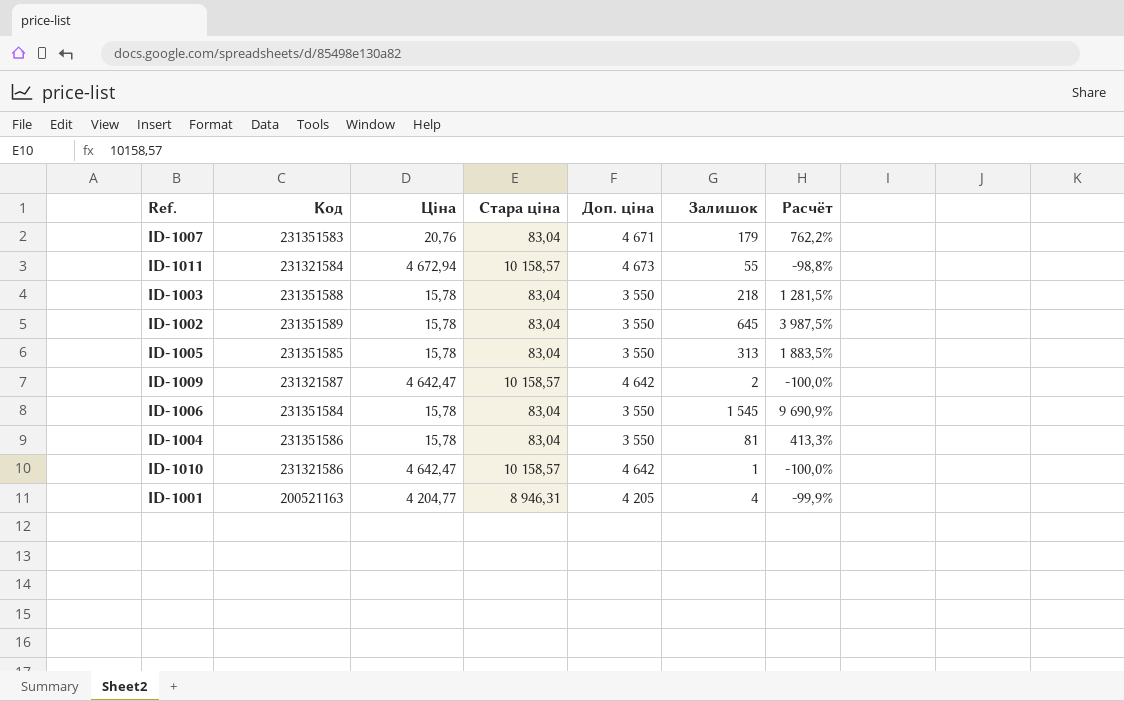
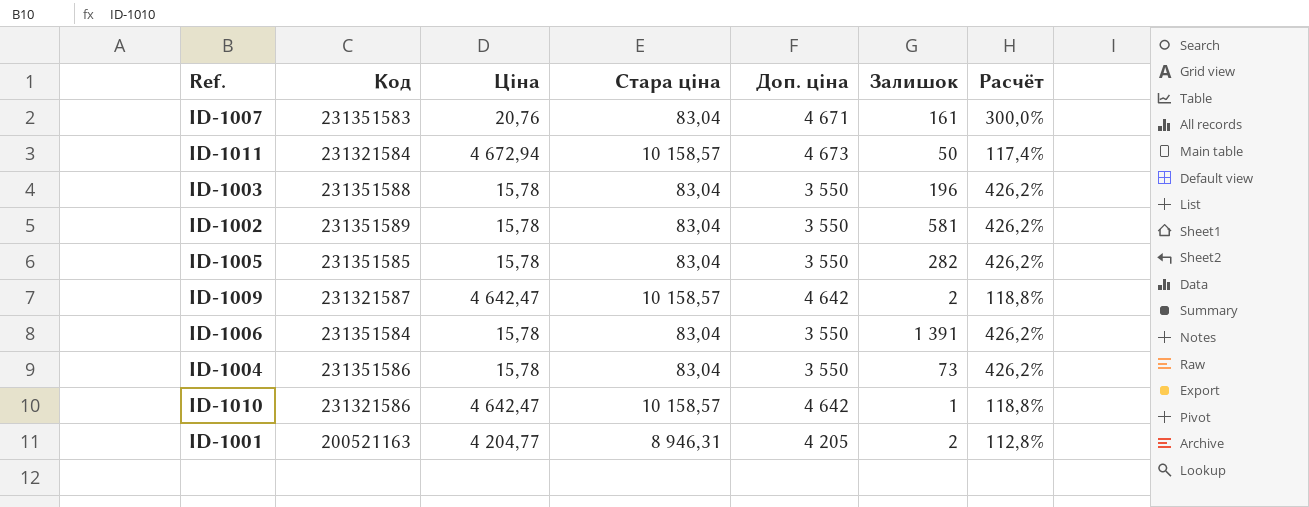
column Расчёт | formula: ([Залишок] - [Ціна]) / [Ціна] -> ([Стара ціна] - [Ціна]) / [Ціна]
ID-1007 | Залишок: 179 -> 161
ID-1011 | Залишок: 55 -> 50
ID-1003 | Залишок: 218 -> 196
ID-1002 | Залишок: 645 -> 581
ID-1005 | Залишок: 313 -> 282
ID-1006 | Залишок: 1 545 -> 1 391
ID-1004 | Залишок: 81 -> 73
ID-1001 | Залишок: 4 -> 2

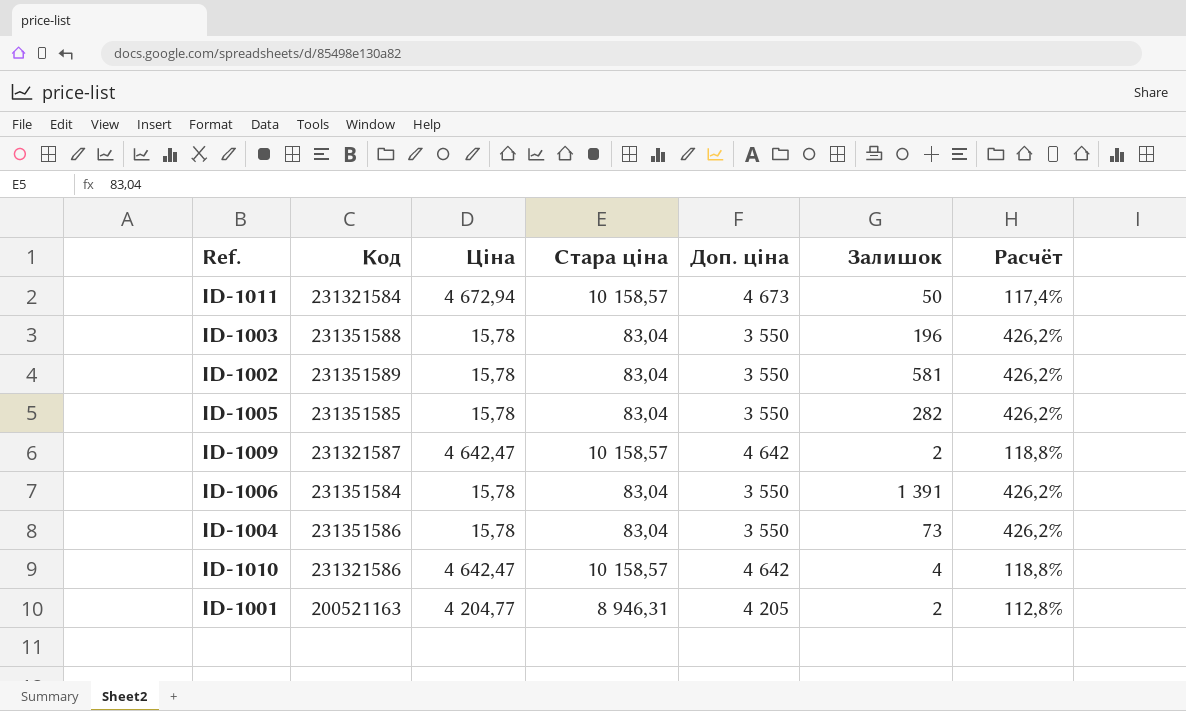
row ID-1007: 231351583 | 20,76 | 83,04 | 4 671 | 161 | 300,0% -> none
ID-1010 | Залишок: 1 -> 4

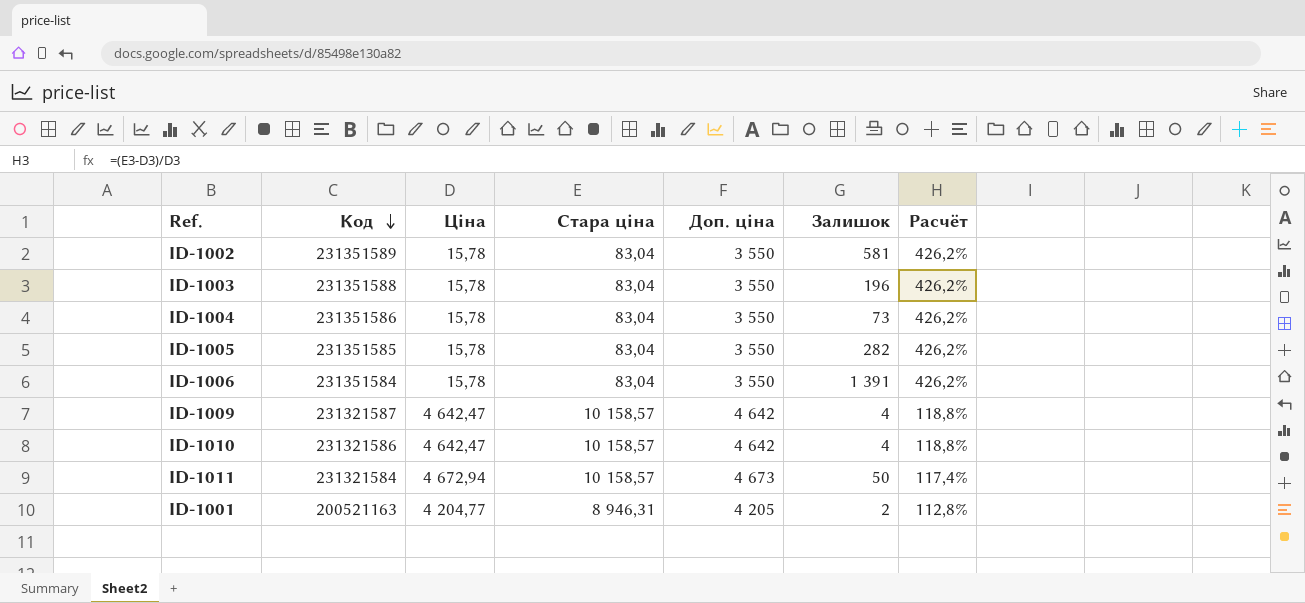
row order: none -> Код descending
ID-1009 | Залишок: 2 -> 4

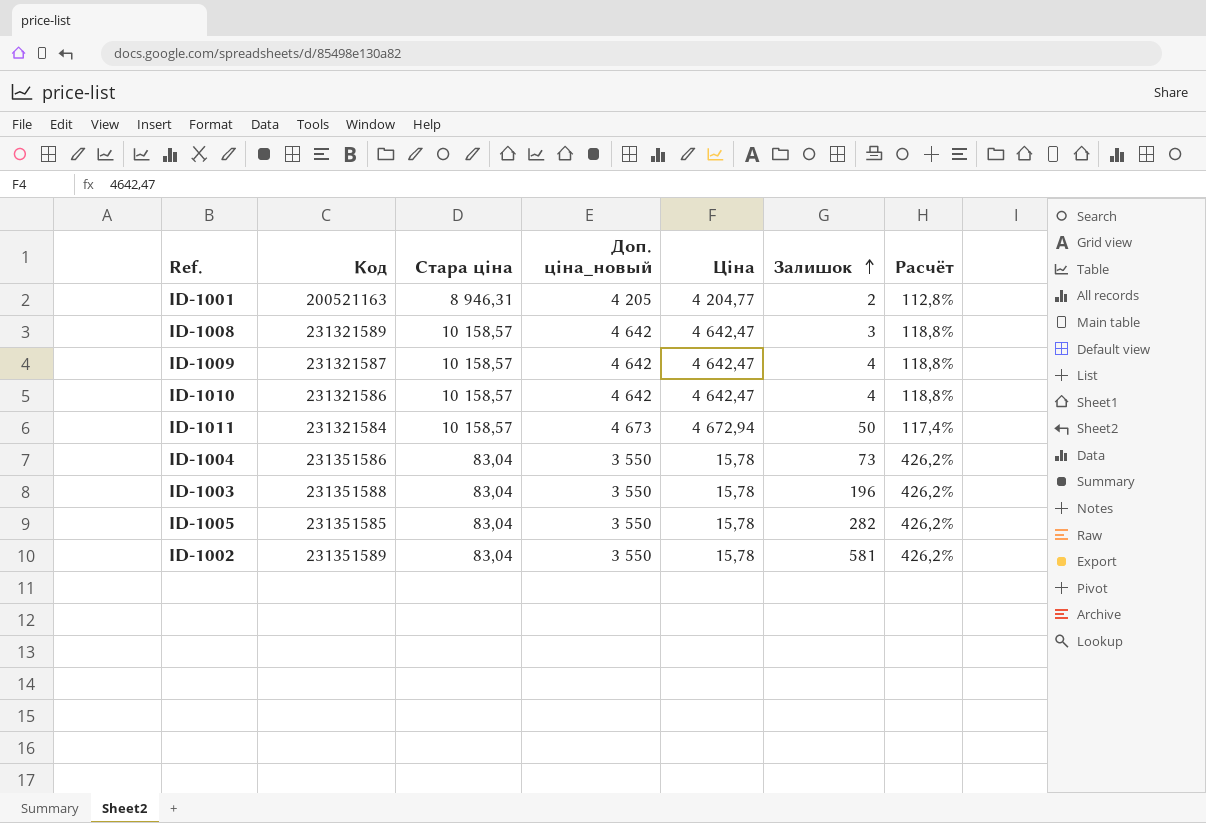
row order: Код descending -> Залишок ascending
column name: Доп. ціна -> Доп. ціна_новый
column Ціна | position: 3 -> 5
row ID-1006: 231351584 | 15,78 | 83,04 | 3 550 | 1 391 | 426,2% -> none
row ID-1008: none -> 231321589 | 10 158,57 | 4 642 | 4 642,47 | 3 | 118,8%

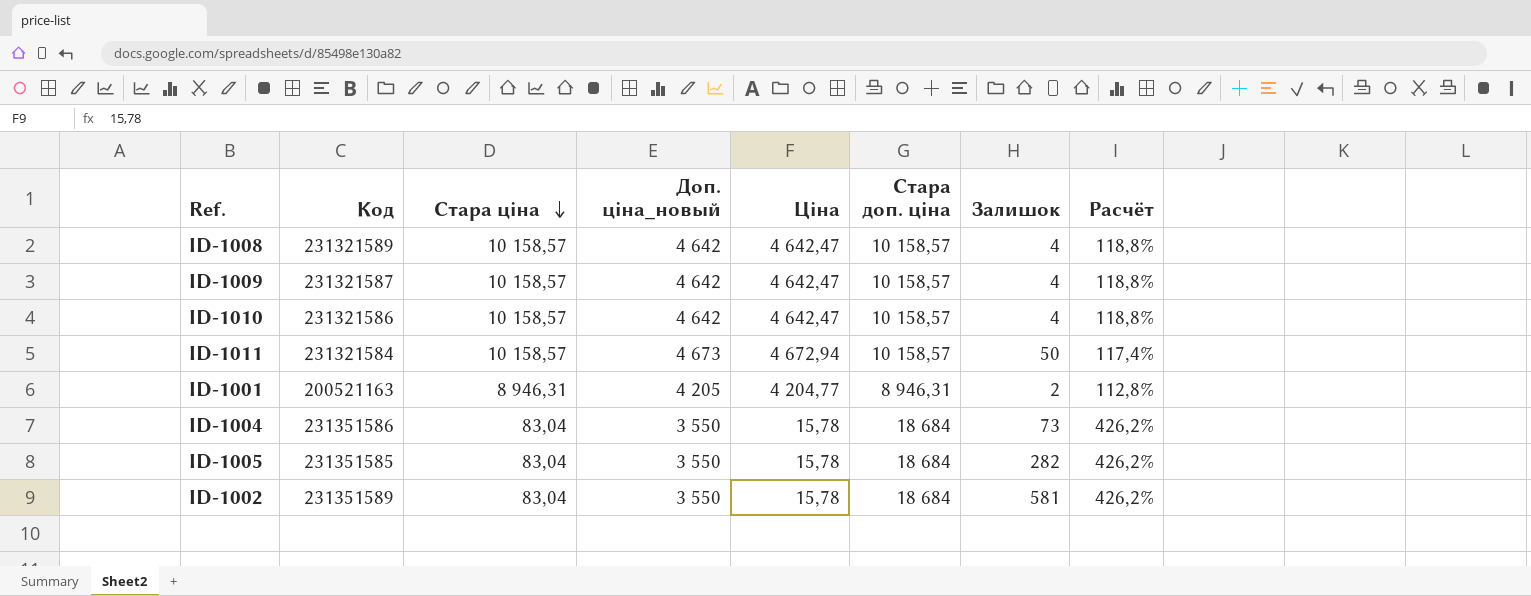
row order: Залишок ascending -> Стара ціна descending
column Стара доп. ціна | position: none -> 6
row ID-1003: 231351588 | 83,04 | 3 550 | 15,78 | 196 | 426,2% -> none
ID-1008 | Залишок: 3 -> 4

